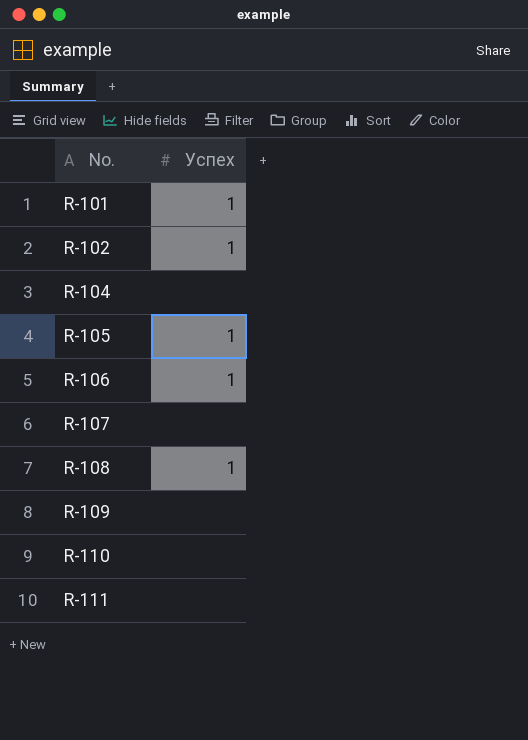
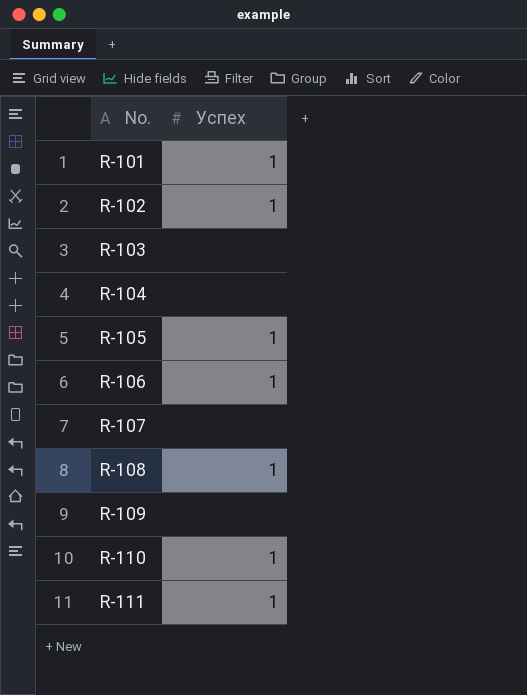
row R-103: none -> none
R-110 | Успех: none -> 1
R-111 | Успех: none -> 1

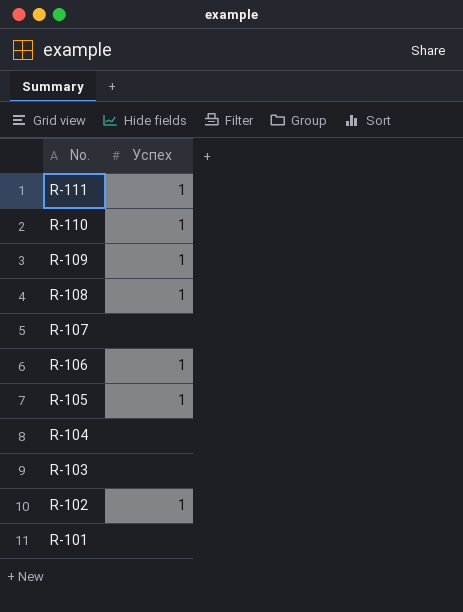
row order: No. ascending -> No. descending
R-109 | Успех: none -> 1
R-101 | Успех: 1 -> none

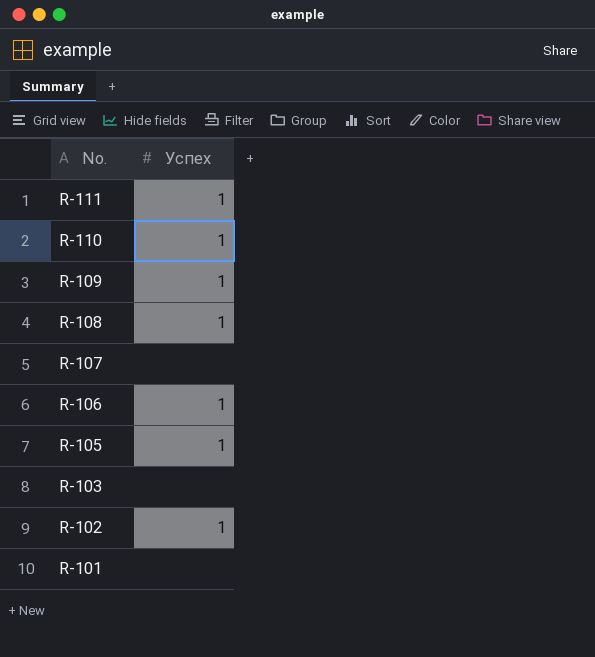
row R-104: none -> none

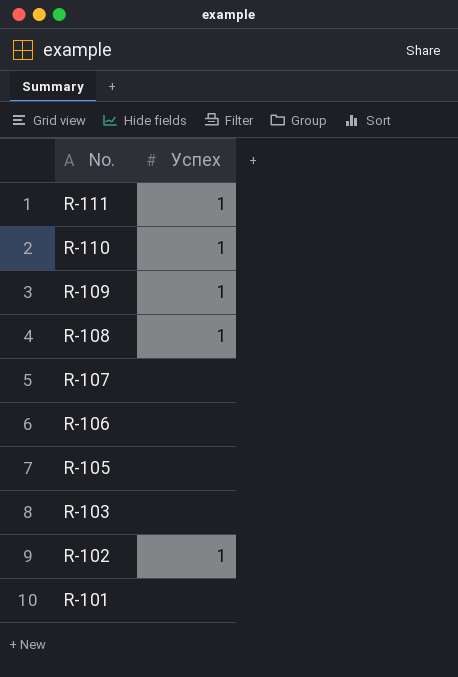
R-106 | Успех: 1 -> none
R-105 | Успех: 1 -> none

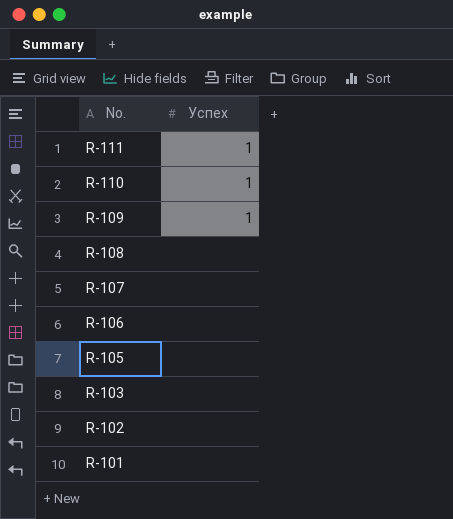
R-108 | Успех: 1 -> none
R-102 | Успех: 1 -> none

